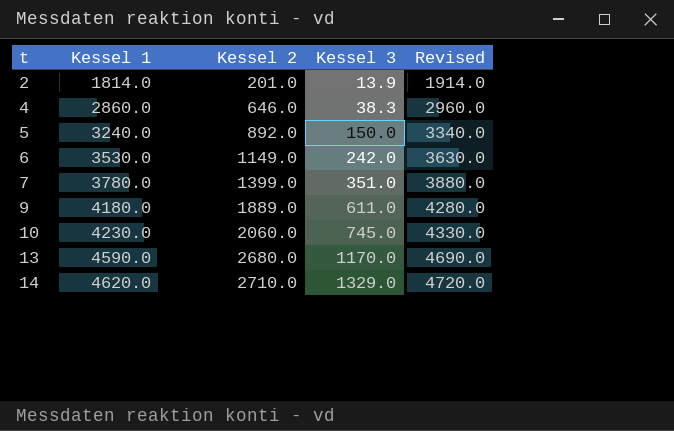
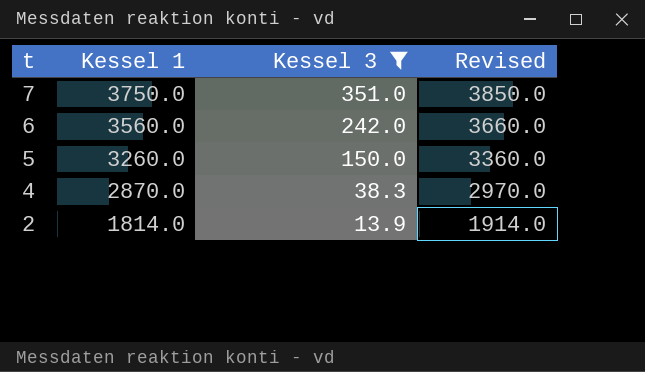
filter: none -> Kessel 3 <= 351.0
row order: t ascending -> t descending
column Kessel 2 | position: 3 -> none
7 | Kessel 1: 3780.0 -> 3750.0
7 | Revised: 3880.0 -> 3850.0
6 | Kessel 1: 3530.0 -> 3560.0
6 | Revised: 3630.0 -> 3660.0
5 | Kessel 1: 3240.0 -> 3260.0
5 | Revised: 3340.0 -> 3360.0
4 | Kessel 1: 2860.0 -> 2870.0
4 | Revised: 2960.0 -> 2970.0

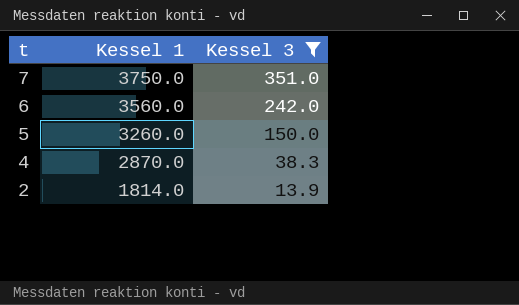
column Revised | formula: [Kessel 1] + 100 -> none

